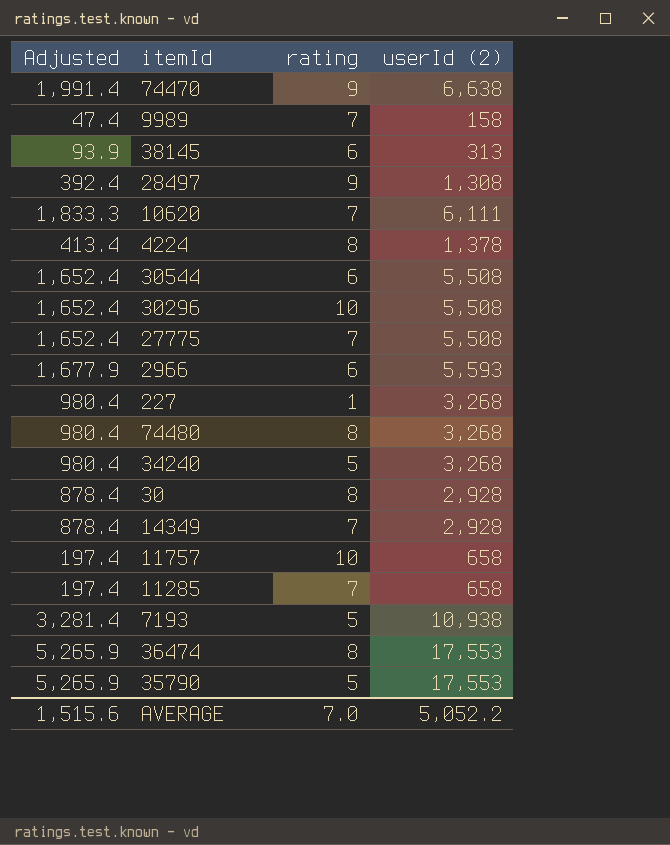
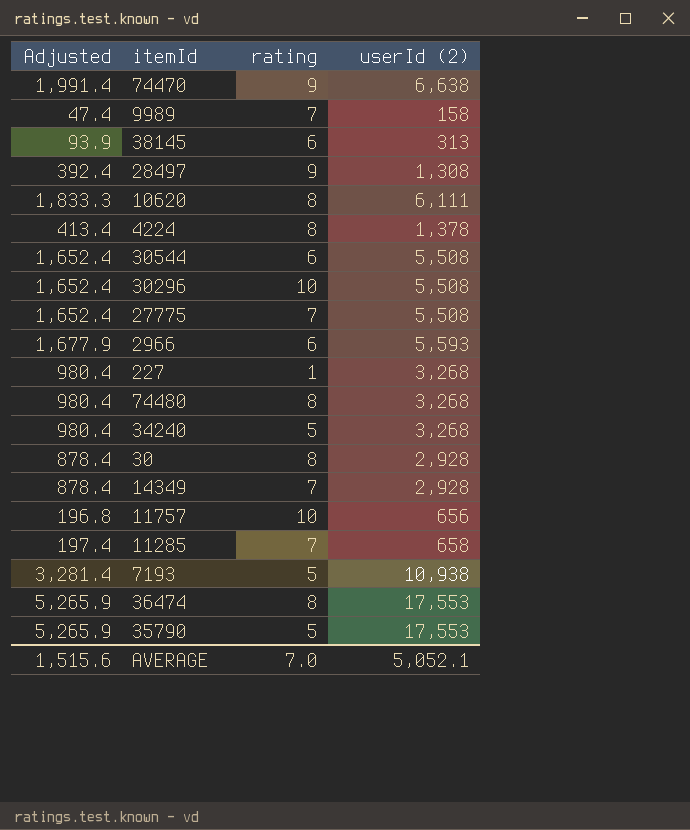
10620 | rating: 7 -> 8
11757 | Adjusted: 197.4 -> 196.8
11757 | userId (2): 658 -> 656
AVERAGE | userId (2): 5,052.2 -> 5,052.1

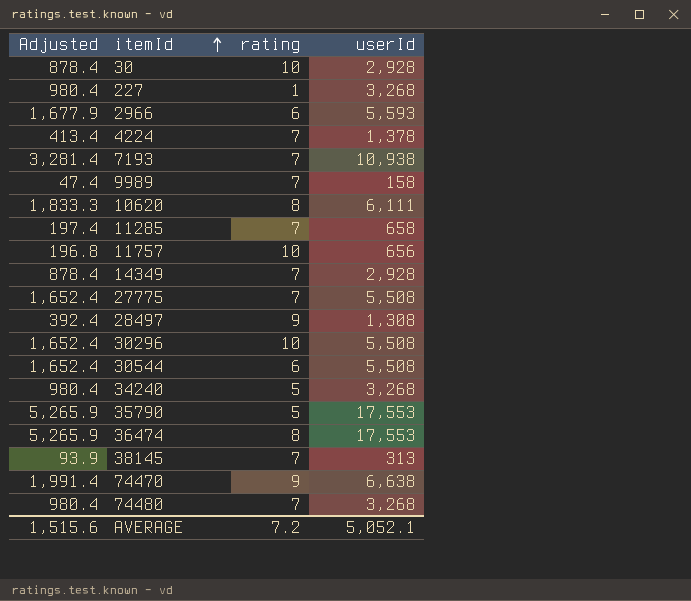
row order: none -> itemId ascending
column name: userId (2) -> userId
30 | rating: 8 -> 10
4224 | rating: 8 -> 7
7193 | rating: 5 -> 7
38145 | rating: 6 -> 7
74480 | rating: 8 -> 7
AVERAGE | rating: 7.0 -> 7.2

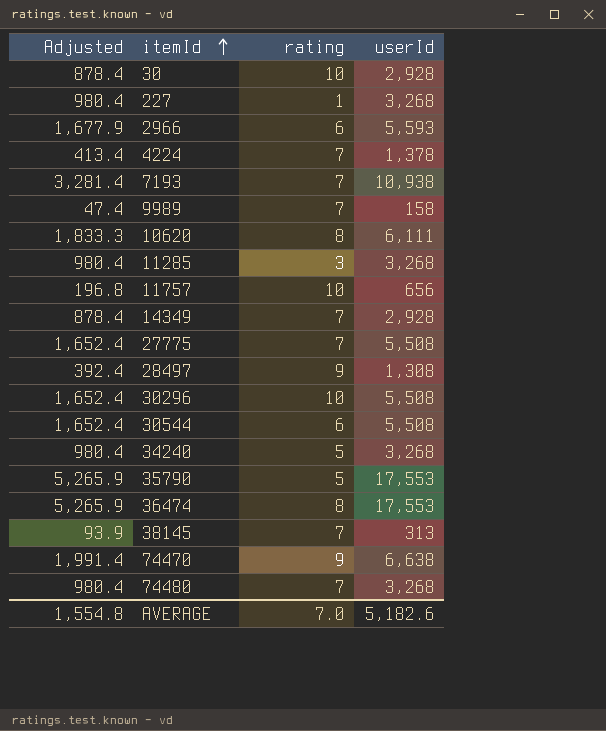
11285 | Adjusted: 197.4 -> 980.4
11285 | rating: 7 -> 3
11285 | userId: 658 -> 3,268
AVERAGE | Adjusted: 1,515.6 -> 1,554.8
AVERAGE | rating: 7.2 -> 7.0
AVERAGE | userId: 5,052.1 -> 5,182.6

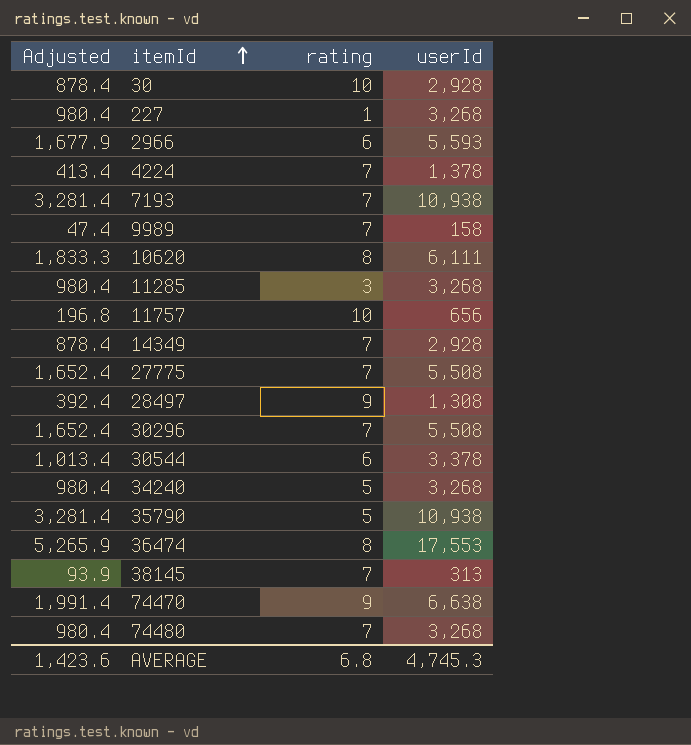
30296 | rating: 10 -> 7
30544 | Adjusted: 1,652.4 -> 1,013.4
30544 | userId: 5,508 -> 3,378
35790 | Adjusted: 5,265.9 -> 3,281.4
35790 | userId: 17,553 -> 10,938
AVERAGE | Adjusted: 1,554.8 -> 1,423.6
AVERAGE | rating: 7.0 -> 6.8
AVERAGE | userId: 5,182.6 -> 4,745.3

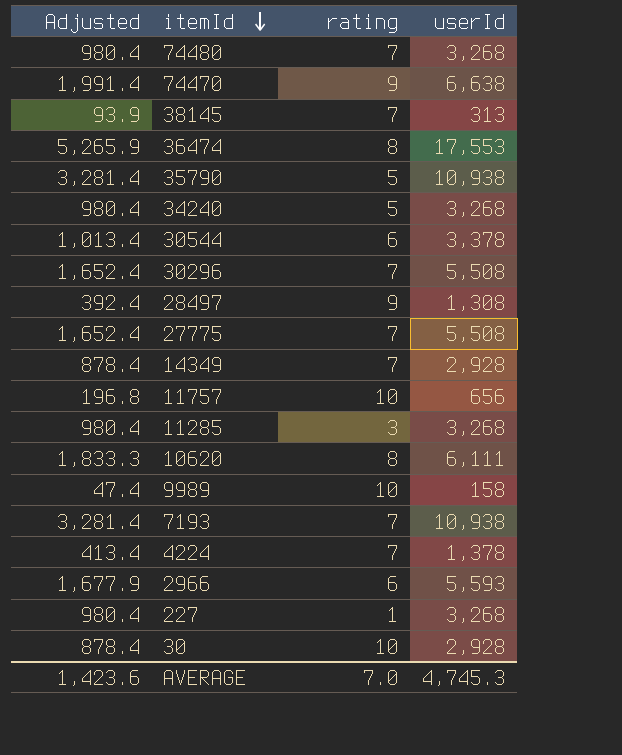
row order: itemId ascending -> itemId descending
9989 | rating: 7 -> 10
AVERAGE | rating: 6.8 -> 7.0

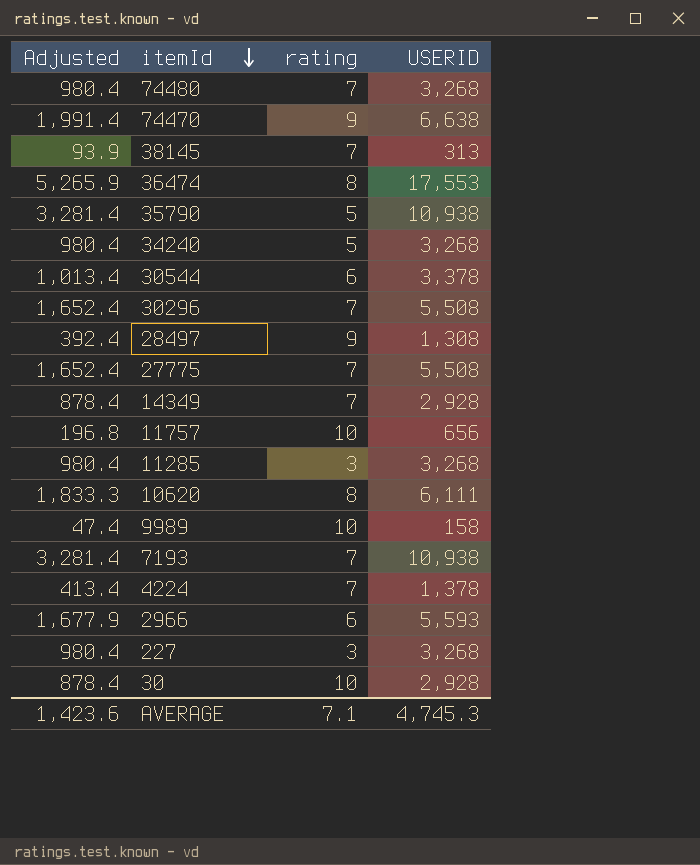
column name: userId -> USERID
227 | rating: 1 -> 3
AVERAGE | rating: 7.0 -> 7.1

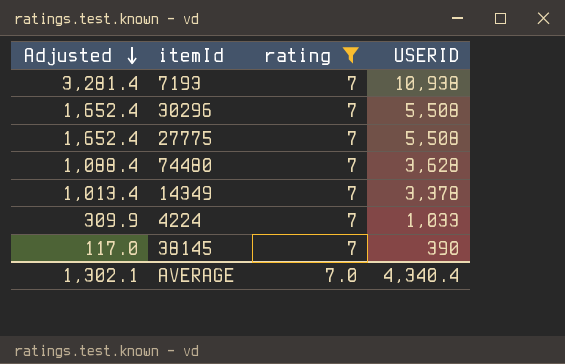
filter: none -> rating = 7
row order: itemId descending -> Adjusted descending
74480 | Adjusted: 980.4 -> 1,088.4
74480 | USERID: 3,268 -> 3,628
14349 | Adjusted: 878.4 -> 1,013.4
14349 | USERID: 2,928 -> 3,378
4224 | Adjusted: 413.4 -> 309.9
4224 | USERID: 1,378 -> 1,033
38145 | Adjusted: 93.9 -> 117.0
38145 | USERID: 313 -> 390
AVERAGE | Adjusted: 1,423.6 -> 1,302.1
AVERAGE | rating: 7.1 -> 7.0
AVERAGE | USERID: 4,745.3 -> 4,340.4

